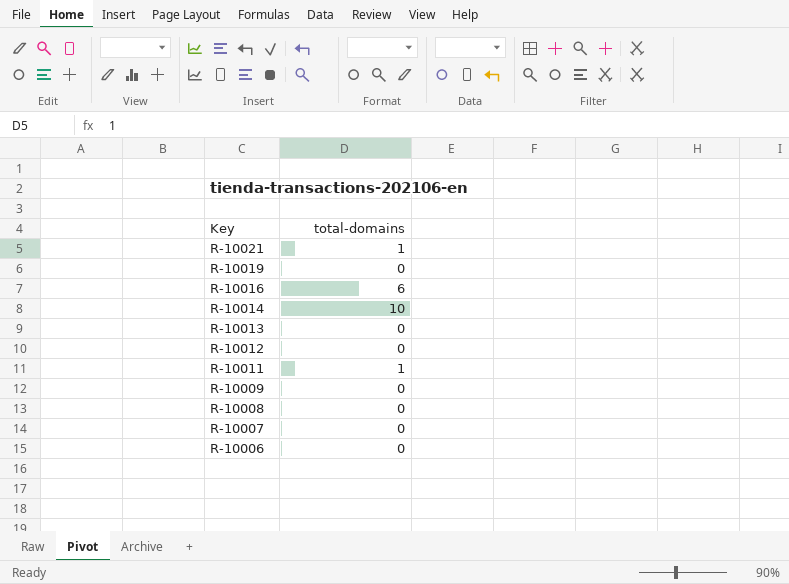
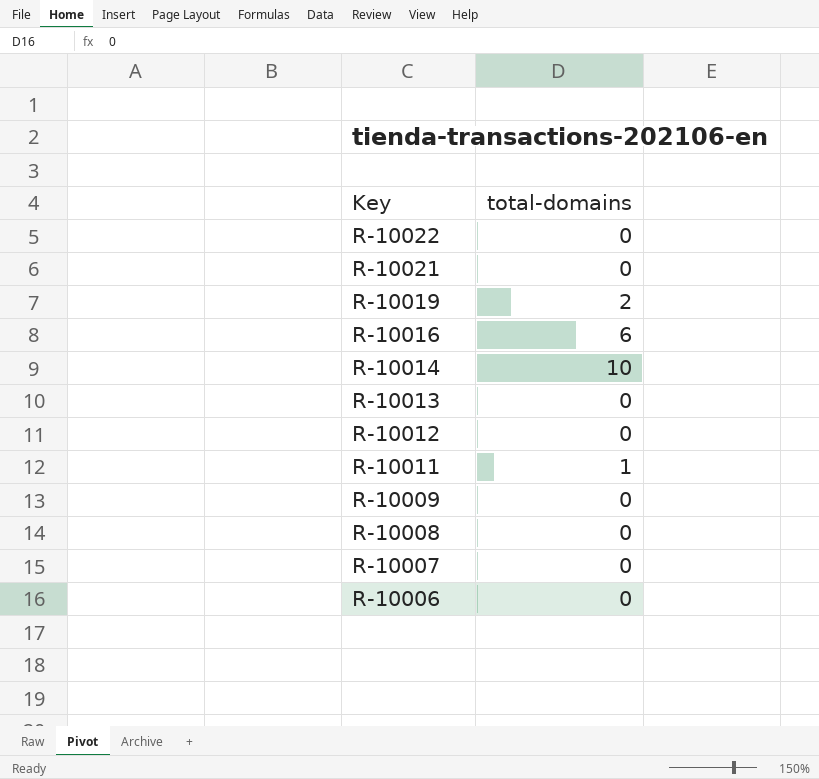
row R-10022: none -> 0
R-10021 | total-domains: 1 -> 0
R-10019 | total-domains: 0 -> 2

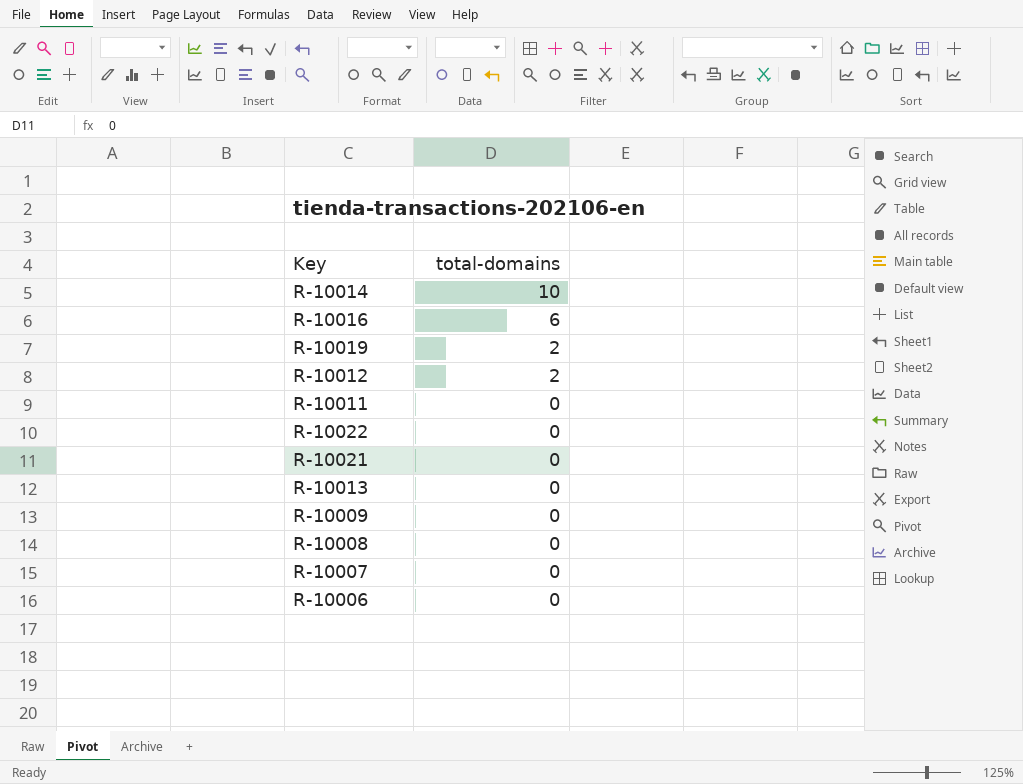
row order: Key descending -> total-domains descending
R-10012 | total-domains: 0 -> 2
R-10011 | total-domains: 1 -> 0

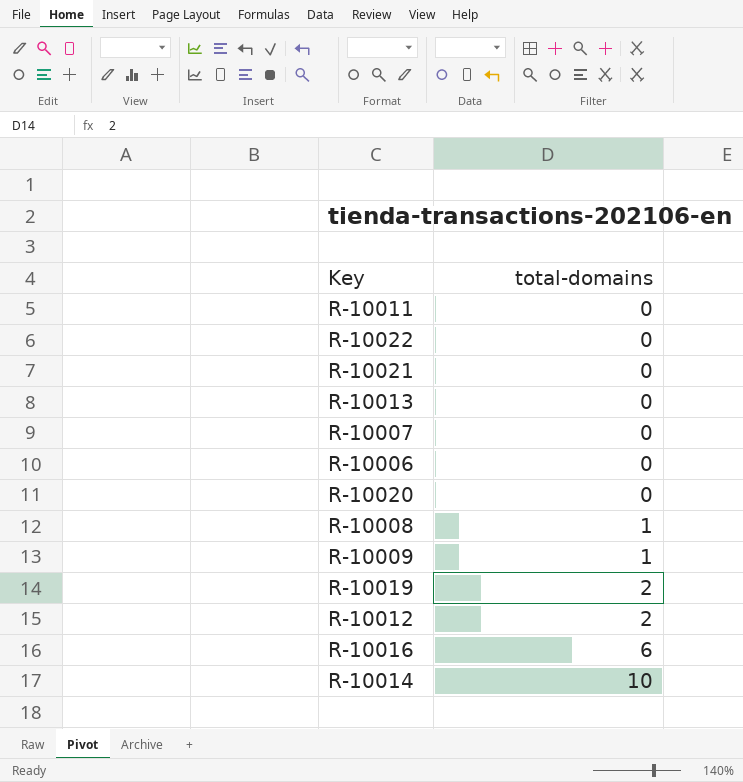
row order: total-domains descending -> total-domains ascending
row R-10020: none -> 0
R-10008 | total-domains: 0 -> 1
R-10009 | total-domains: 0 -> 1

